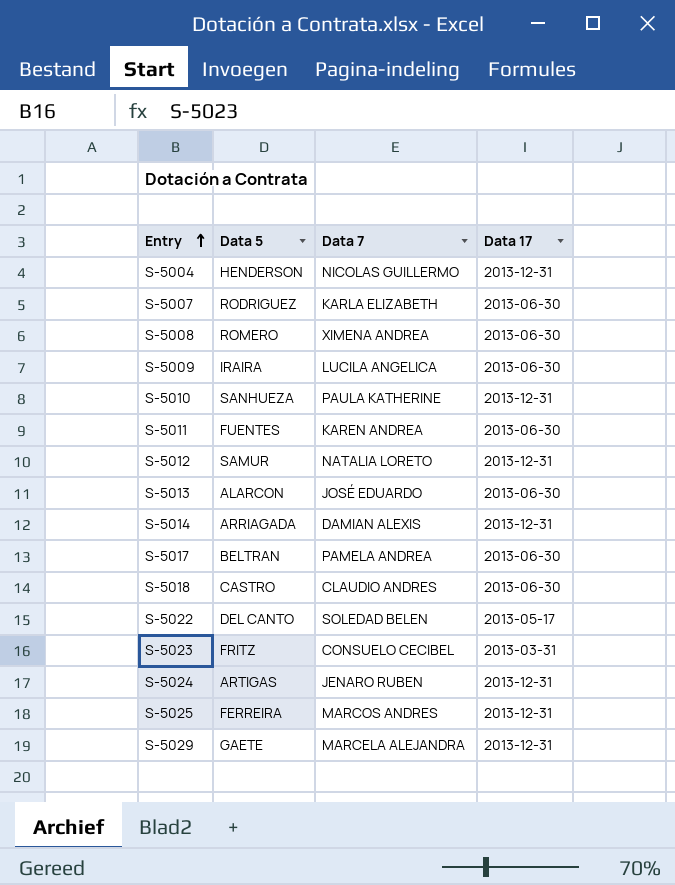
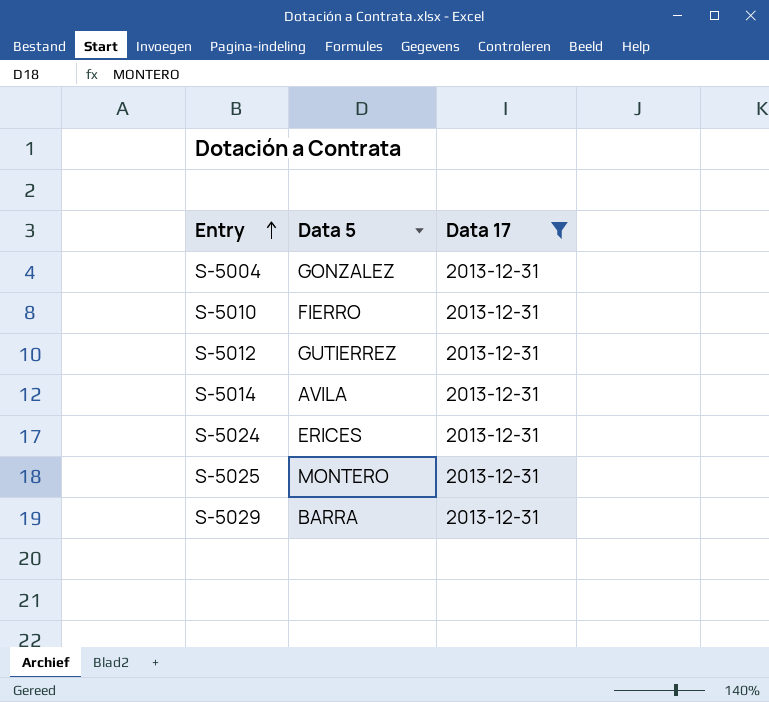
filter: none -> Data 17 = 2013-12-31
column Data 7 | position: 3 -> none
S-5004 | Data 5: HENDERSON -> GONZALEZ
S-5010 | Data 5: SANHUEZA -> FIERRO
S-5012 | Data 5: SAMUR -> GUTIERREZ
S-5014 | Data 5: ARRIAGADA -> AVILA
S-5024 | Data 5: ARTIGAS -> ERICES
S-5025 | Data 5: FERREIRA -> MONTERO
S-5029 | Data 5: GAETE -> BARRA

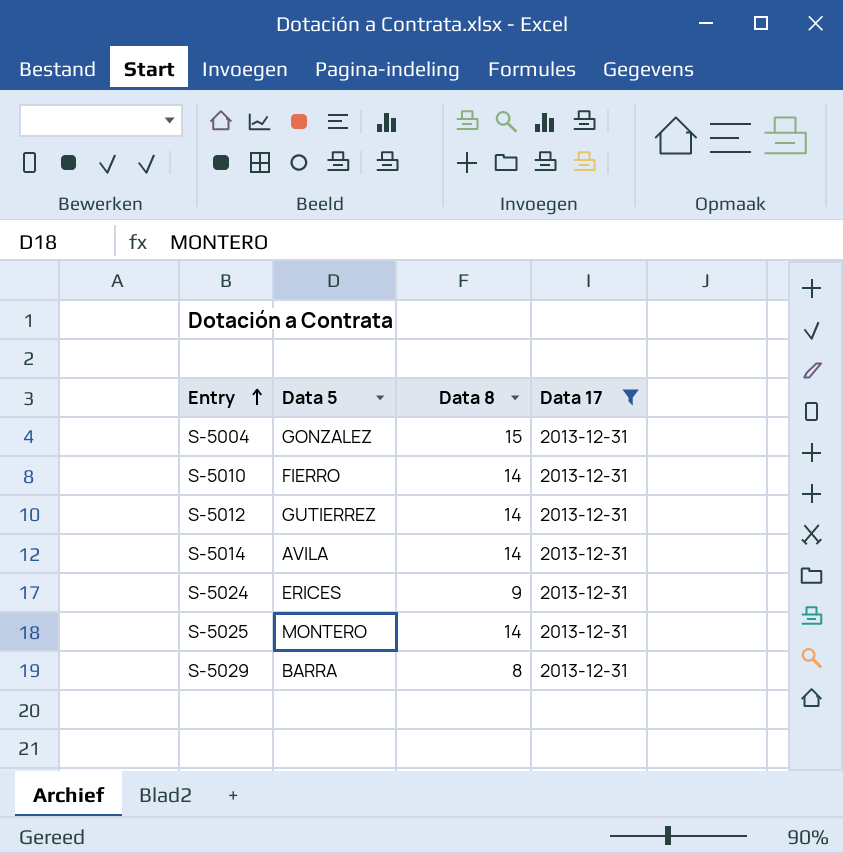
column Data 8 | position: none -> 3

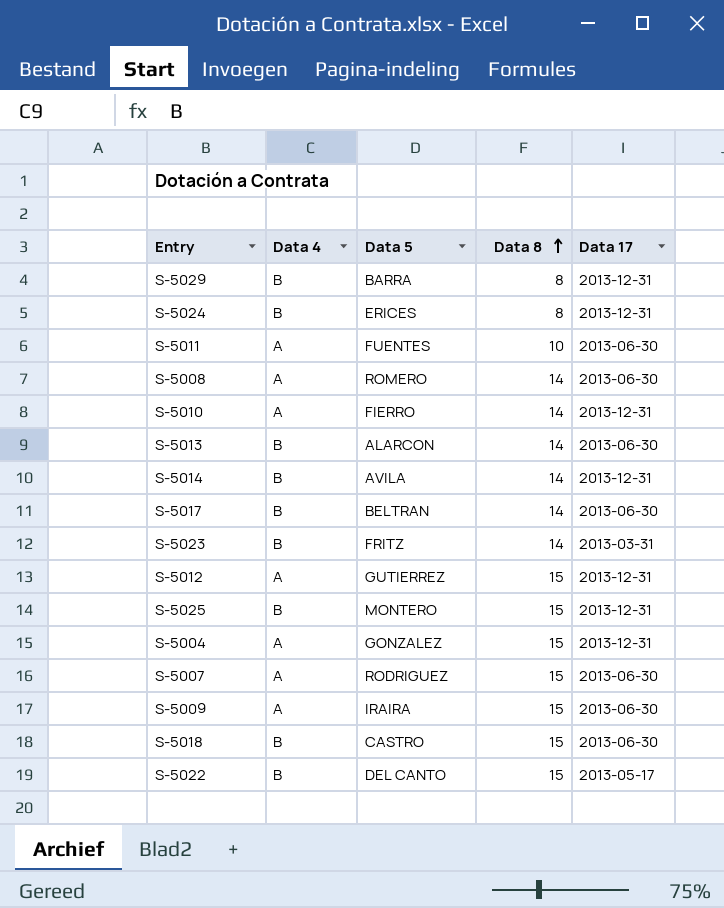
filter: Data 17 = 2013-12-31 -> none
row order: Entry ascending -> Data 8 ascending
column Data 4 | position: none -> 2
S-5024 | Data 8: 9 -> 8
S-5012 | Data 8: 14 -> 15
S-5025 | Data 8: 14 -> 15

